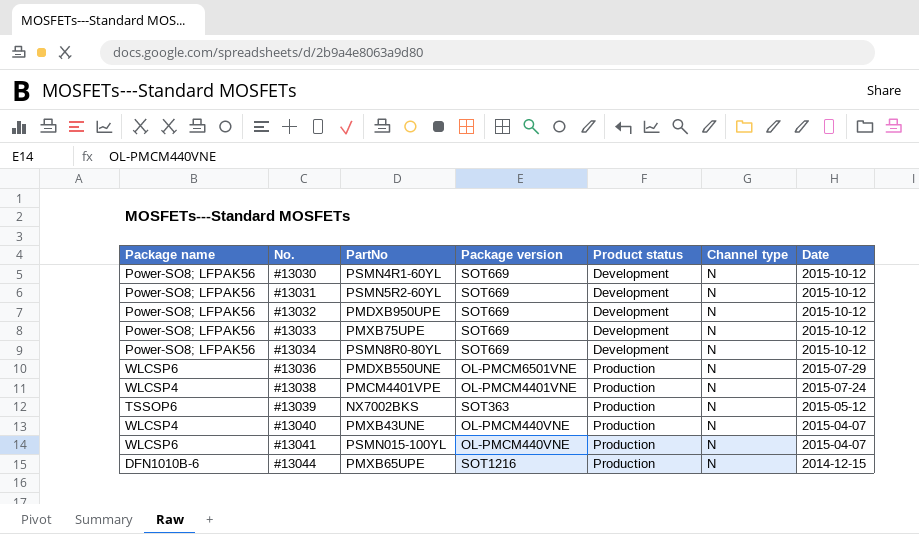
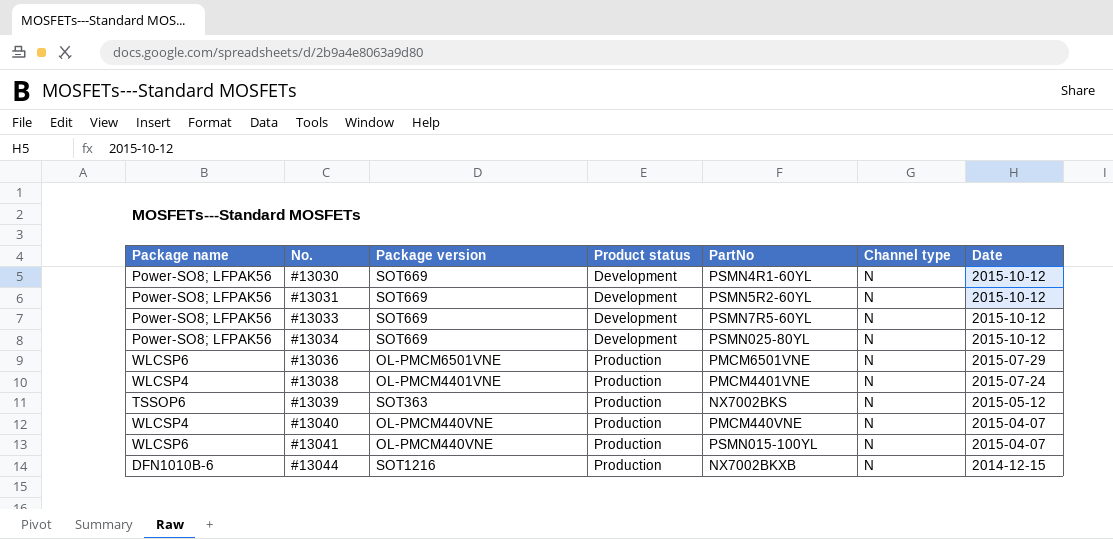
column PartNo | position: 3 -> 5
row #13032: Power-SO8; LFPAK56 | PMDXB950UPE | SOT669 | Development | N | 2015-10-12 -> none
#13033 | PartNo: PMXB75UPE -> PSMN7R5-60YL
#13034 | PartNo: PSMN8R0-80YL -> PSMN025-80YL
#13036 | PartNo: PMDXB550UNE -> PMCM6501VNE
#13038 | PartNo: PMCM4401VPE -> PMCM4401VNE
#13040 | PartNo: PMXB43UNE -> PMCM440VNE
#13044 | PartNo: PMXB65UPE -> NX7002BKXB

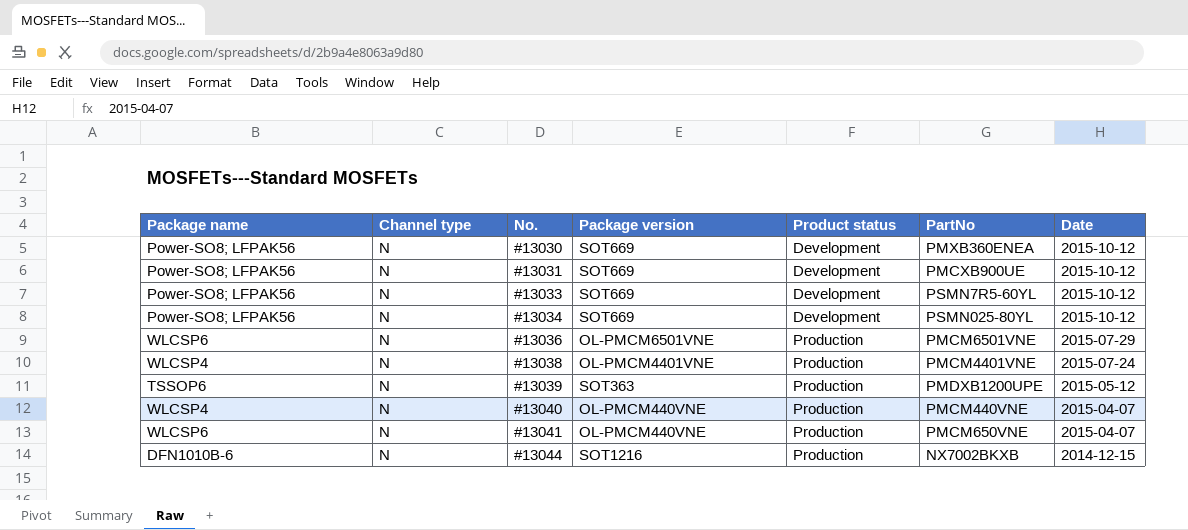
column Channel type | position: 6 -> 2
#13030 | PartNo: PSMN4R1-60YL -> PMXB360ENEA
#13031 | PartNo: PSMN5R2-60YL -> PMCXB900UE
#13039 | PartNo: NX7002BKS -> PMDXB1200UPE
#13041 | PartNo: PSMN015-100YL -> PMCM650VNE

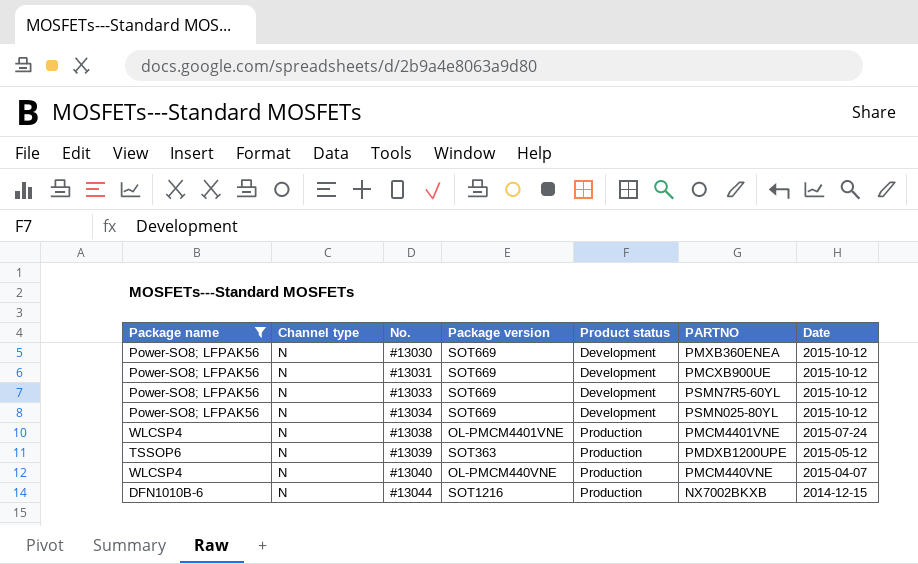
filter: none -> Package name != WLCSP6
column name: PartNo -> PARTNO

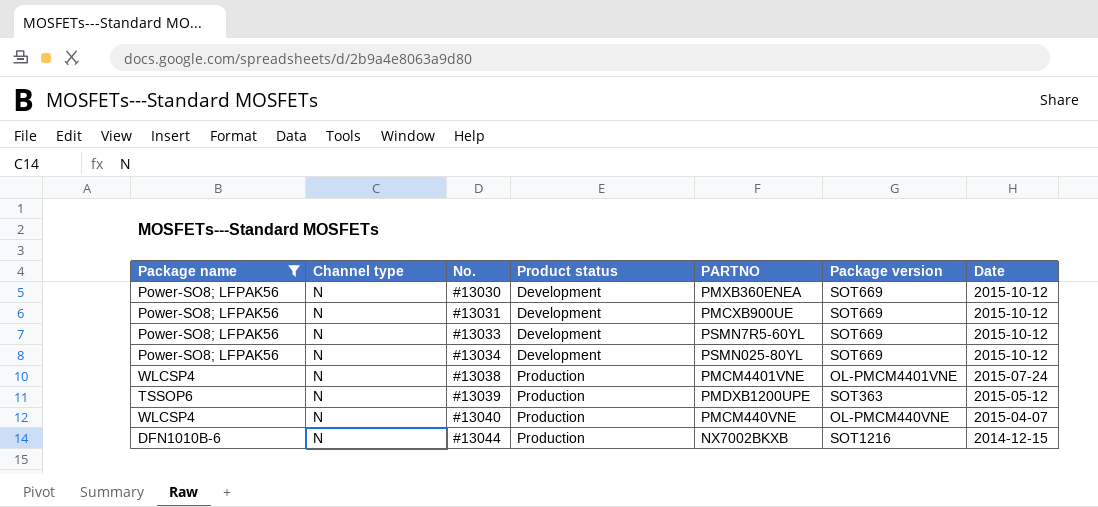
column Package version | position: 4 -> 6

